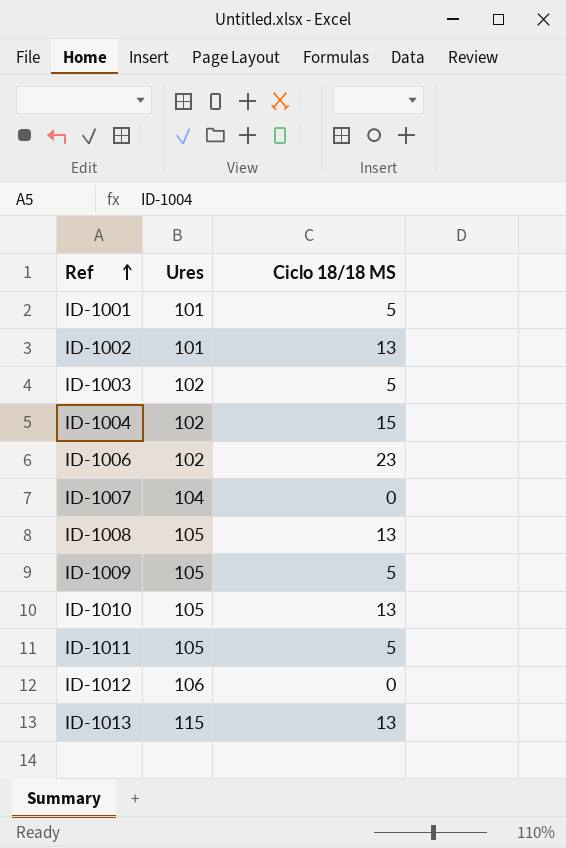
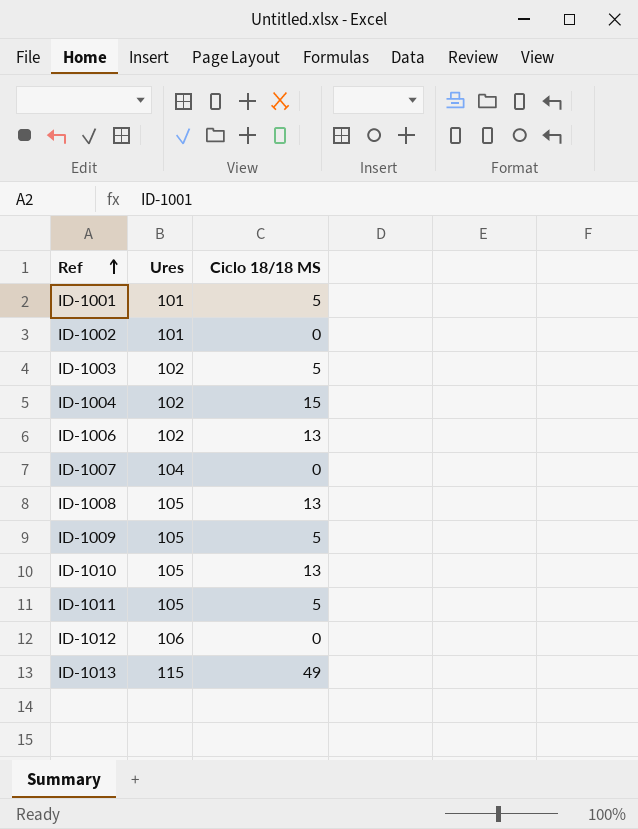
ID-1002 | Ciclo 18/18 MS: 13 -> 0
ID-1006 | Ciclo 18/18 MS: 23 -> 13
ID-1013 | Ciclo 18/18 MS: 13 -> 49

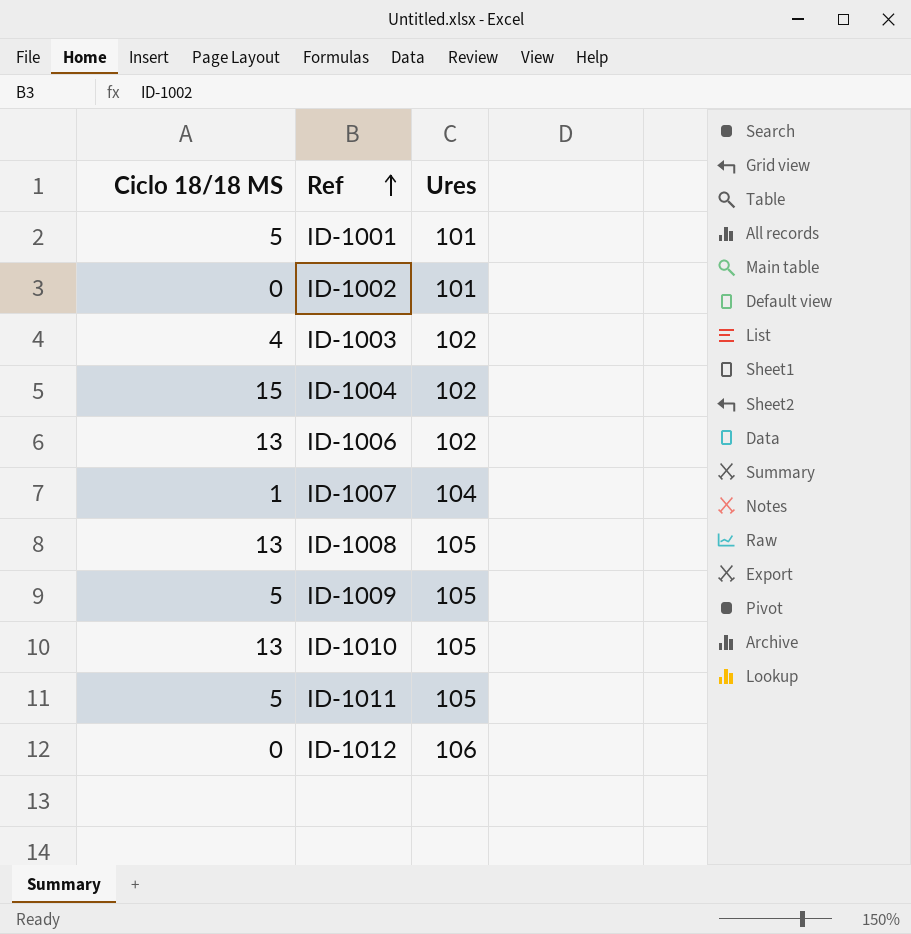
column Ciclo 18/18 MS | position: 3 -> 1
row ID-1013: 115 | 49 -> none
ID-1003 | Ciclo 18/18 MS: 5 -> 4
ID-1007 | Ciclo 18/18 MS: 0 -> 1

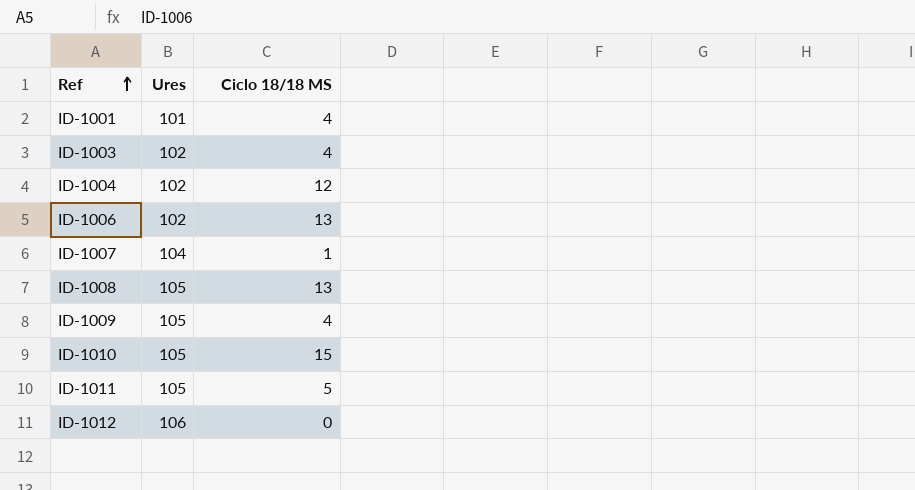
column Ciclo 18/18 MS | position: 1 -> 3
row ID-1002: 0 | 101 -> none
ID-1001 | Ciclo 18/18 MS: 5 -> 4
ID-1004 | Ciclo 18/18 MS: 15 -> 12
ID-1009 | Ciclo 18/18 MS: 5 -> 4
ID-1010 | Ciclo 18/18 MS: 13 -> 15

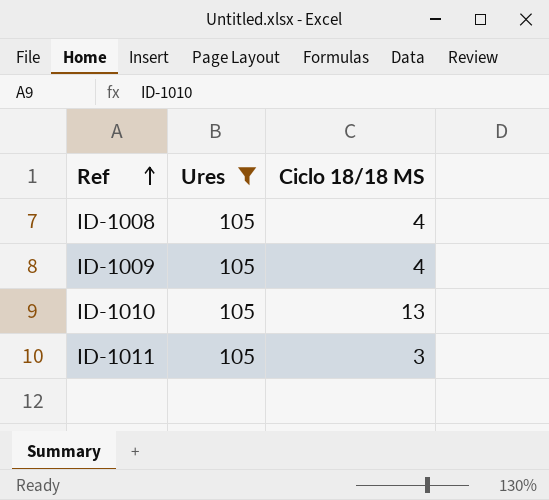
filter: none -> Ures = 105
ID-1008 | Ciclo 18/18 MS: 13 -> 4
ID-1010 | Ciclo 18/18 MS: 15 -> 13
ID-1011 | Ciclo 18/18 MS: 5 -> 3

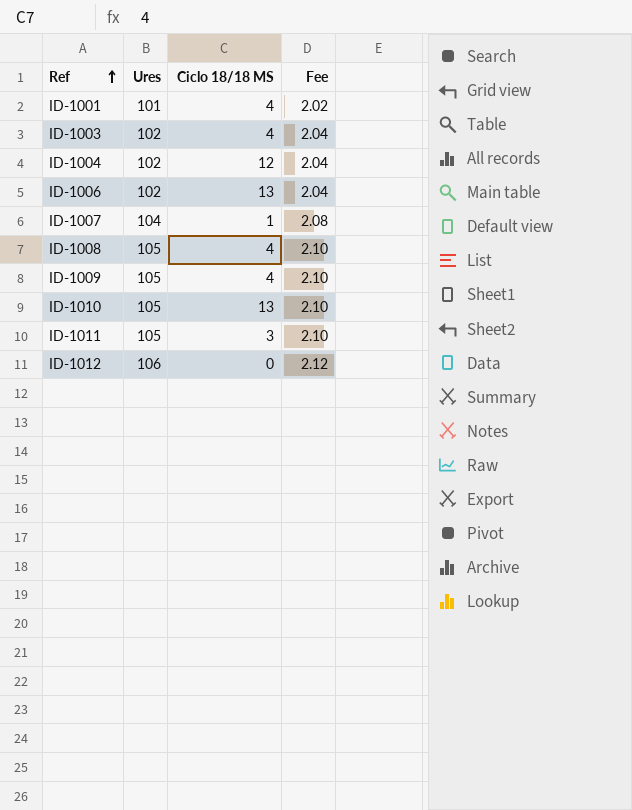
filter: Ures = 105 -> none
column Fee | formula: none -> [Ures] * 0.02

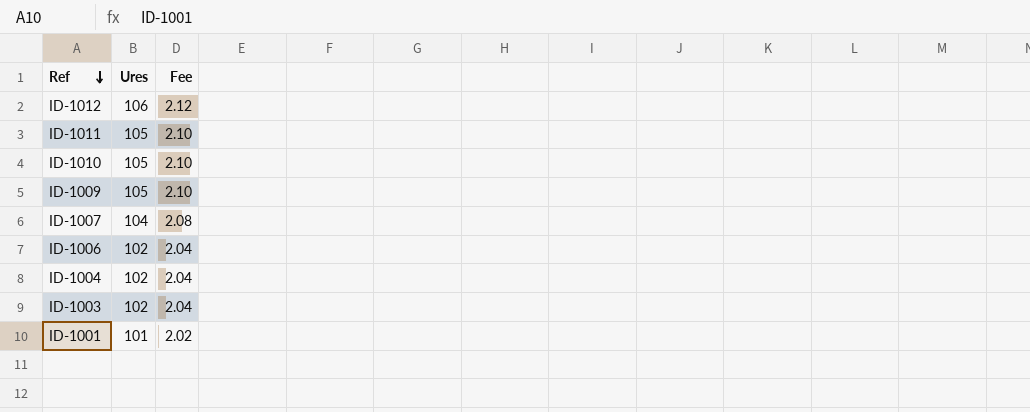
row order: Ref ascending -> Ref descending
column Ciclo 18/18 MS | position: 3 -> none
row ID-1008: 105 | 4 | 2.10 -> none

